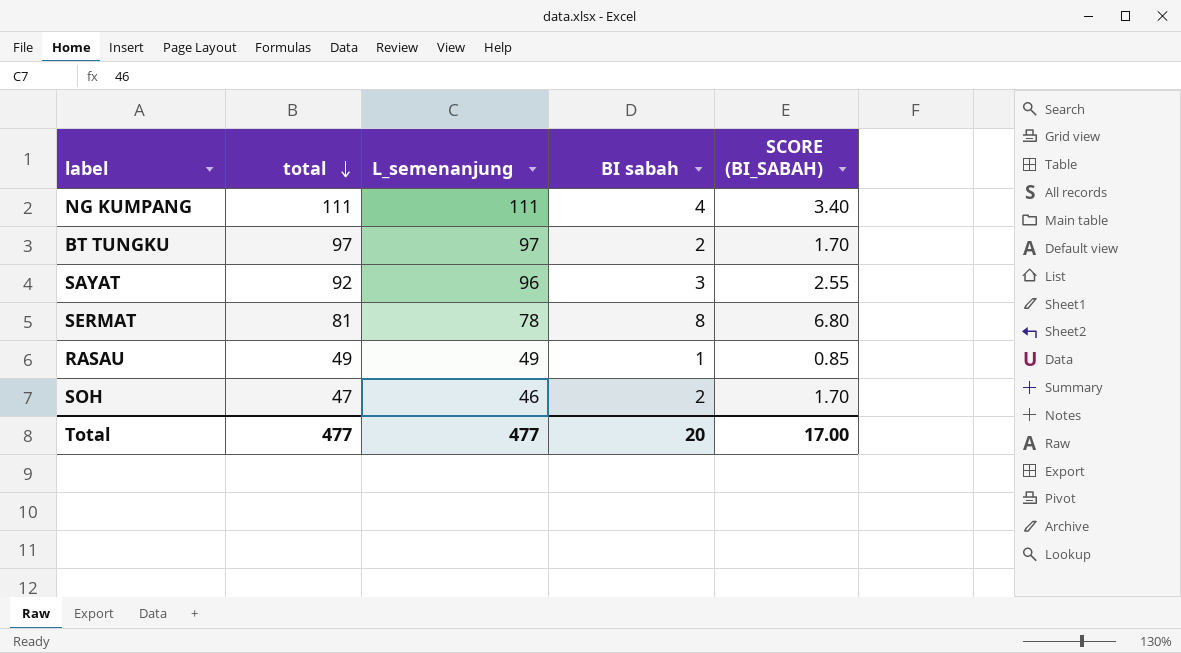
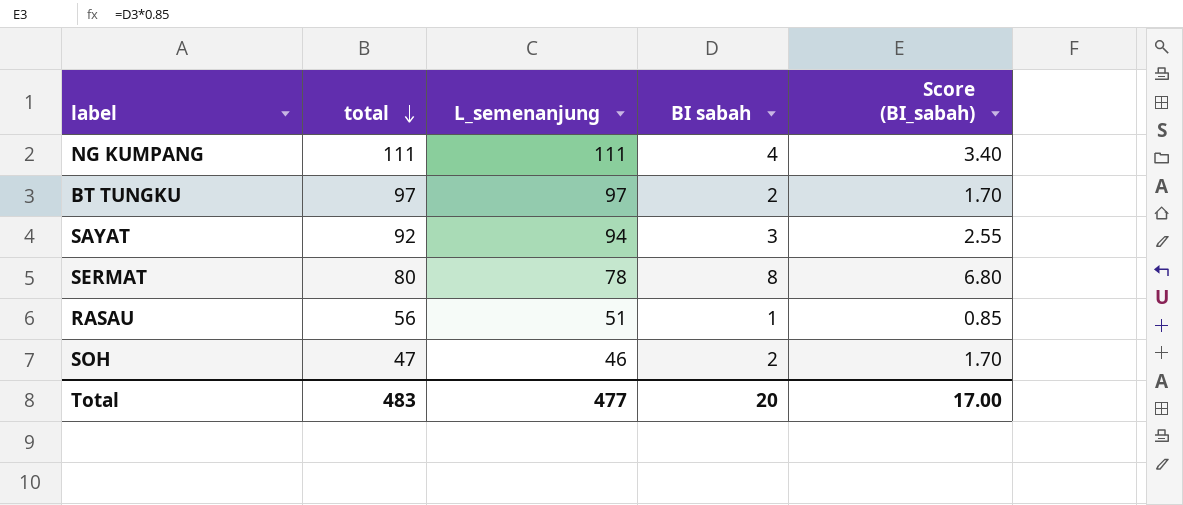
column name: SCORE (BI_SABAH) -> Score (BI_sabah)
SAYAT | L_semenanjung: 96 -> 94
SERMAT | total: 81 -> 80
RASAU | total: 49 -> 56
RASAU | L_semenanjung: 49 -> 51
Total | total: 477 -> 483

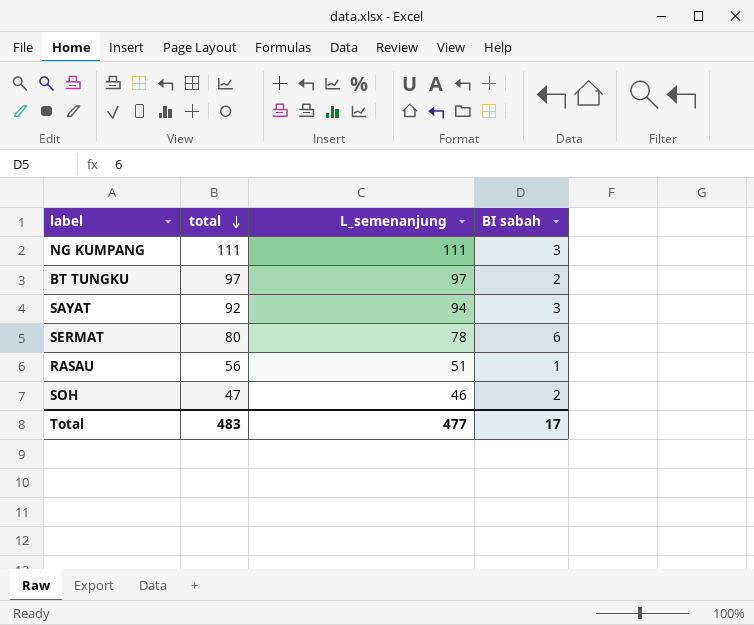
column Score (BI_sabah) | formula: [BI sabah] * 0.85 -> none
NG KUMPANG | BI sabah: 4 -> 3
SERMAT | BI sabah: 8 -> 6
Total | BI sabah: 20 -> 17

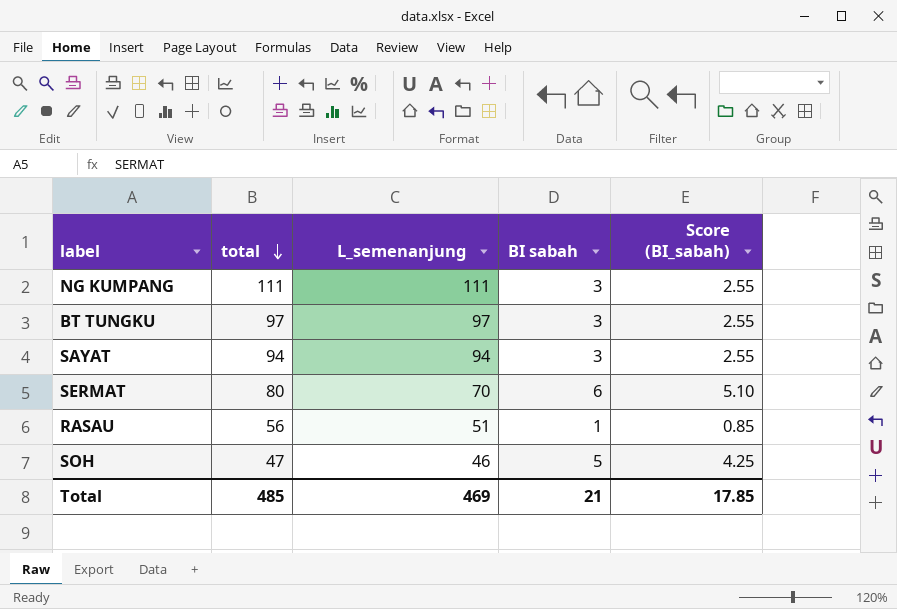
column Score (BI_sabah) | formula: none -> [BI sabah] * 0.85
BT TUNGKU | BI sabah: 2 -> 3
SAYAT | total: 92 -> 94
SERMAT | L_semenanjung: 78 -> 70
SOH | BI sabah: 2 -> 5
Total | total: 483 -> 485
Total | L_semenanjung: 477 -> 469
Total | BI sabah: 17 -> 21

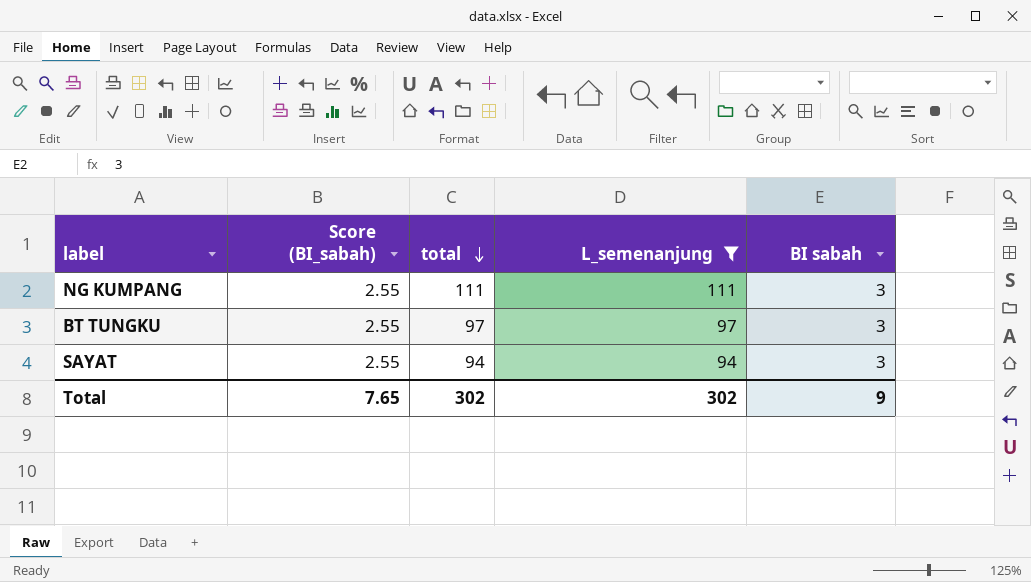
filter: none -> L_semenanjung >= 94
column Score (BI_sabah) | position: 5 -> 2
Total | Score (BI_sabah): 17.85 -> 7.65
Total | total: 485 -> 302
Total | L_semenanjung: 469 -> 302
Total | BI sabah: 21 -> 9

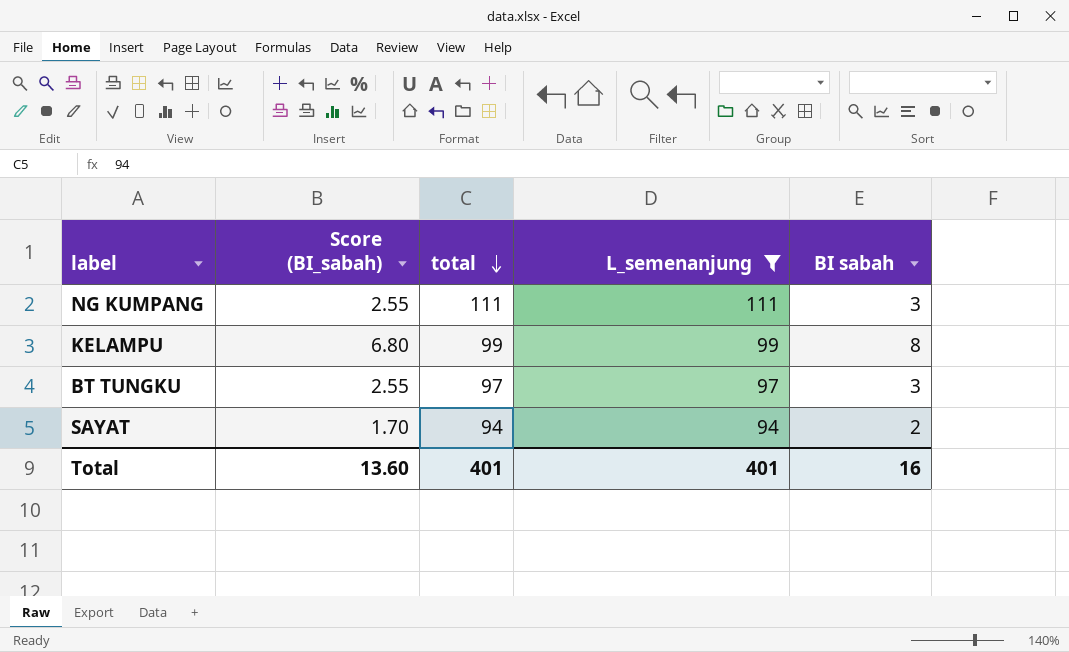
row KELAMPU: none -> 6.80 | 99 | 99 | 8
SAYAT | Score (BI_sabah): 2.55 -> 1.70
SAYAT | BI sabah: 3 -> 2
Total | Score (BI_sabah): 7.65 -> 13.60
Total | total: 302 -> 401
Total | L_semenanjung: 302 -> 401
Total | BI sabah: 9 -> 16

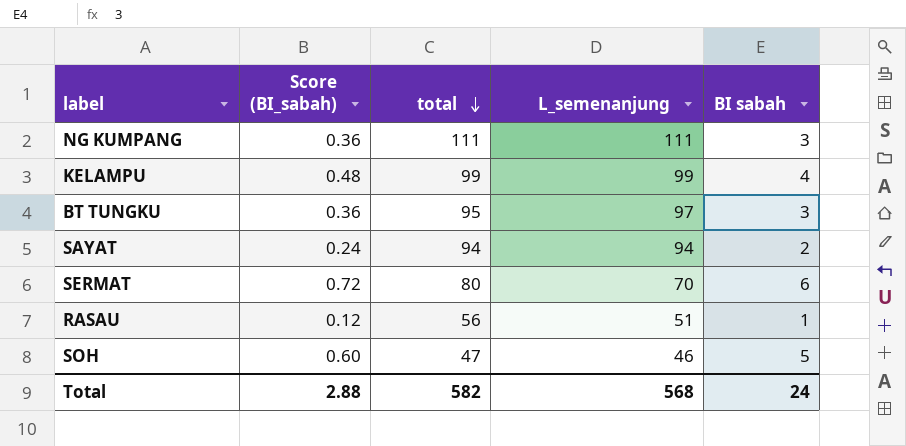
filter: L_semenanjung >= 94 -> none
column Score (BI_sabah) | formula: [BI sabah] * 0.85 -> [BI sabah] * 0.12
KELAMPU | BI sabah: 8 -> 4
BT TUNGKU | total: 97 -> 95
Total | Score (BI_sabah): 13.60 -> 2.88
Total | total: 401 -> 582
Total | L_semenanjung: 401 -> 568
Total | BI sabah: 16 -> 24

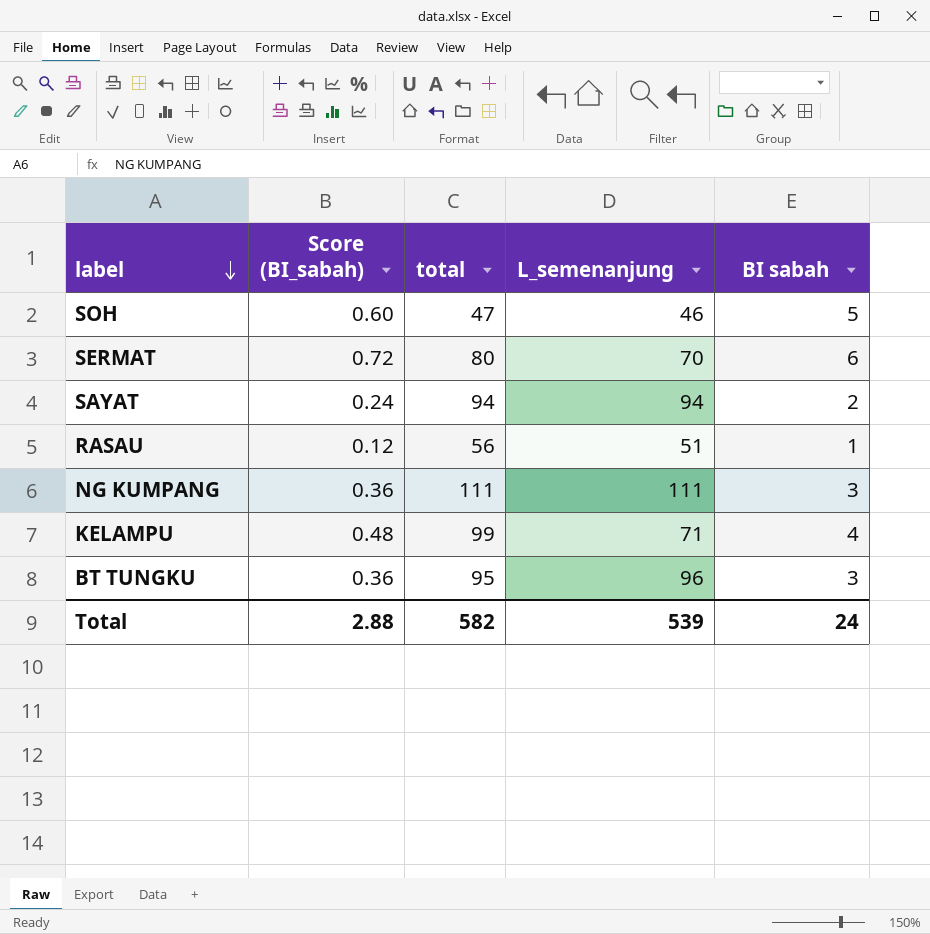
row order: total descending -> label descending
KELAMPU | L_semenanjung: 99 -> 71
BT TUNGKU | L_semenanjung: 97 -> 96
Total | L_semenanjung: 568 -> 539

